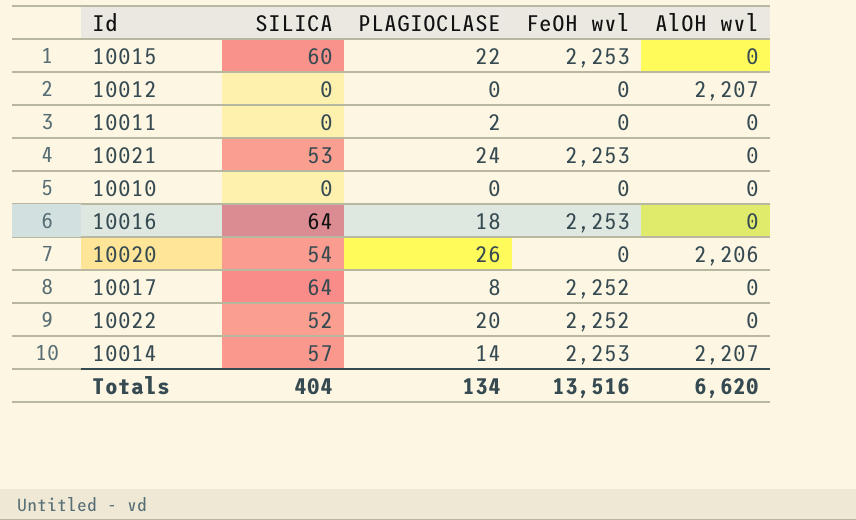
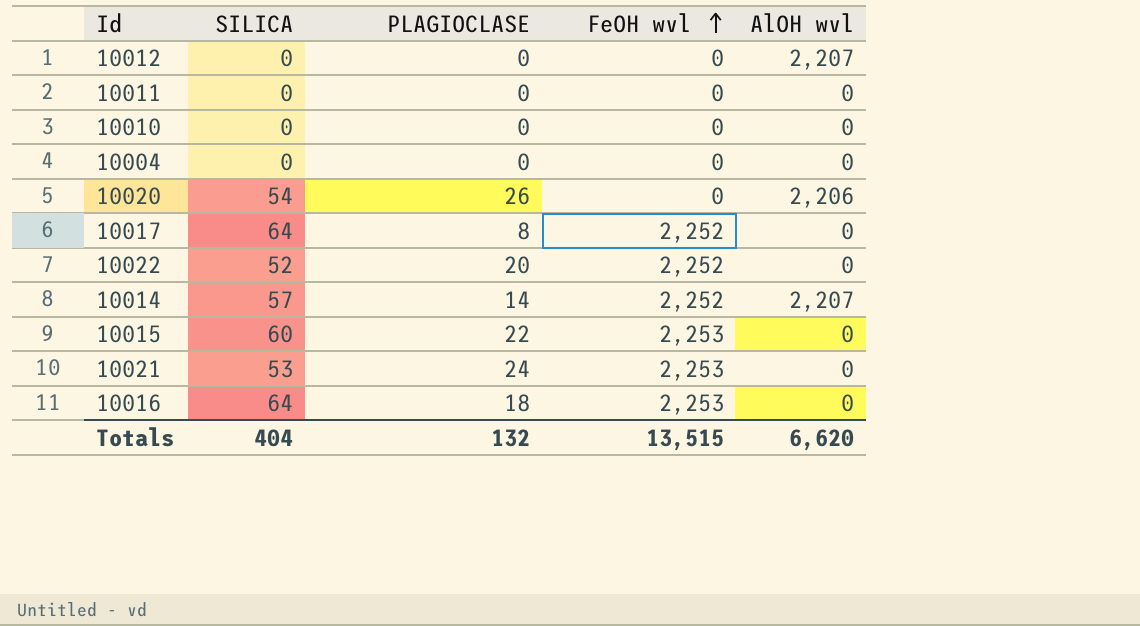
row order: none -> FeOH wvl ascending
10011 | PLAGIOCLASE: 2 -> 0
row 10004: none -> 0 | 0 | 0 | 0
10014 | FeOH wvl: 2,253 -> 2,252
Totals | PLAGIOCLASE: 134 -> 132
Totals | FeOH wvl: 13,516 -> 13,515

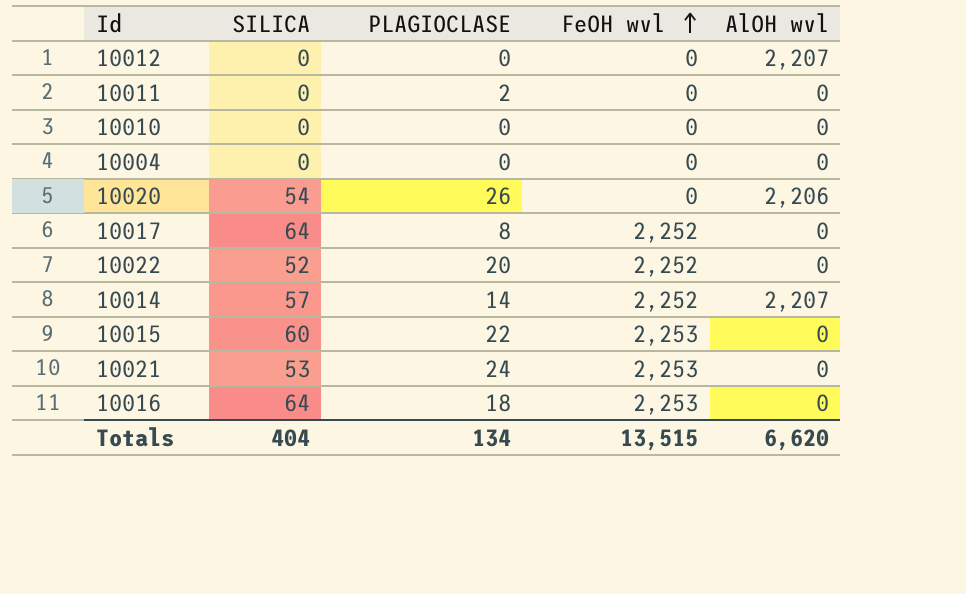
10011 | PLAGIOCLASE: 0 -> 2
Totals | PLAGIOCLASE: 132 -> 134

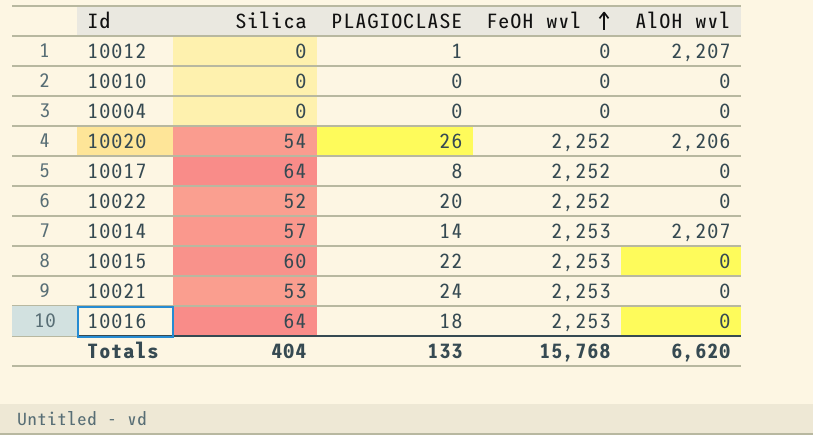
column name: SILICA -> Silica
row 10011: 0 | 2 | 0 | 0 -> none
10012 | PLAGIOCLASE: 0 -> 1
10020 | FeOH wvl: 0 -> 2,252
10014 | FeOH wvl: 2,252 -> 2,253
Totals | PLAGIOCLASE: 134 -> 133
Totals | FeOH wvl: 13,515 -> 15,768

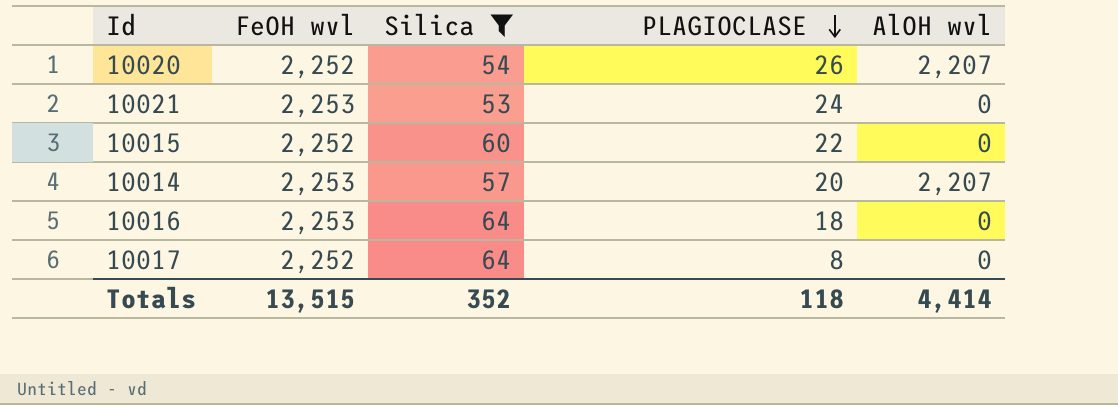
filter: none -> Silica >= 53
row order: FeOH wvl ascending -> PLAGIOCLASE descending
column FeOH wvl | position: 4 -> 2
10020 | AlOH wvl: 2,206 -> 2,207
10015 | FeOH wvl: 2,253 -> 2,252
10014 | PLAGIOCLASE: 14 -> 20
Totals | FeOH wvl: 15,768 -> 13,515
Totals | Silica: 404 -> 352
Totals | PLAGIOCLASE: 133 -> 118
Totals | AlOH wvl: 6,620 -> 4,414

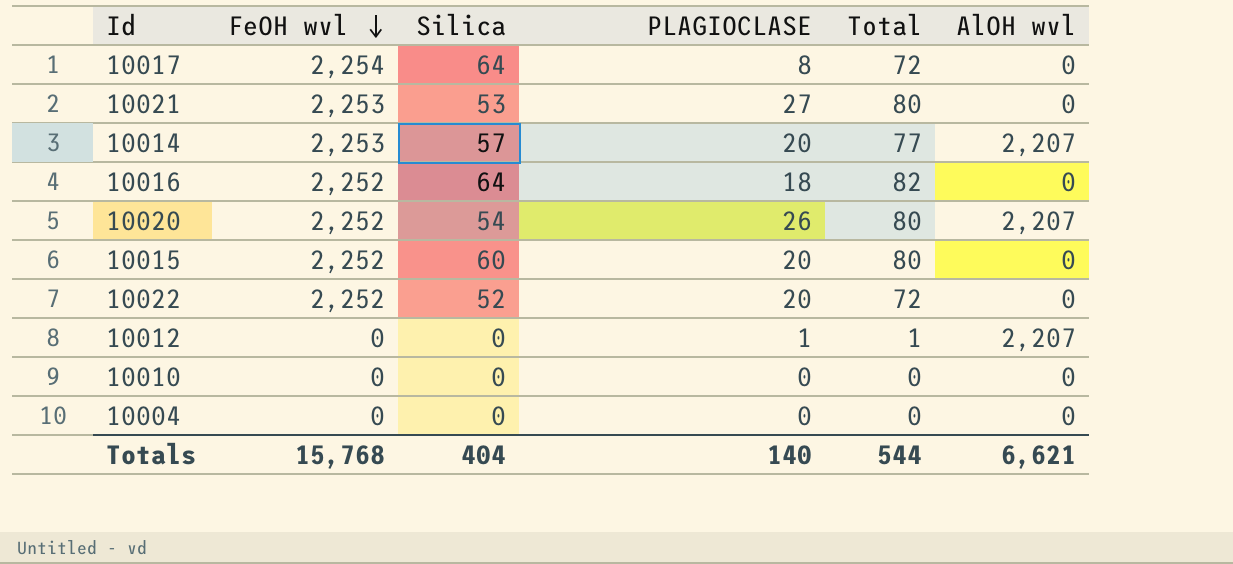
filter: Silica >= 53 -> none
row order: PLAGIOCLASE descending -> FeOH wvl descending
column Total | formula: none -> [Silica] + [PLAGIOCLASE]
10017 | FeOH wvl: 2,252 -> 2,254
10021 | PLAGIOCLASE: 24 -> 27
10016 | FeOH wvl: 2,253 -> 2,252
10015 | PLAGIOCLASE: 22 -> 20
Totals | FeOH wvl: 13,515 -> 15,768
Totals | Silica: 352 -> 404
Totals | PLAGIOCLASE: 118 -> 140
Totals | AlOH wvl: 4,414 -> 6,621

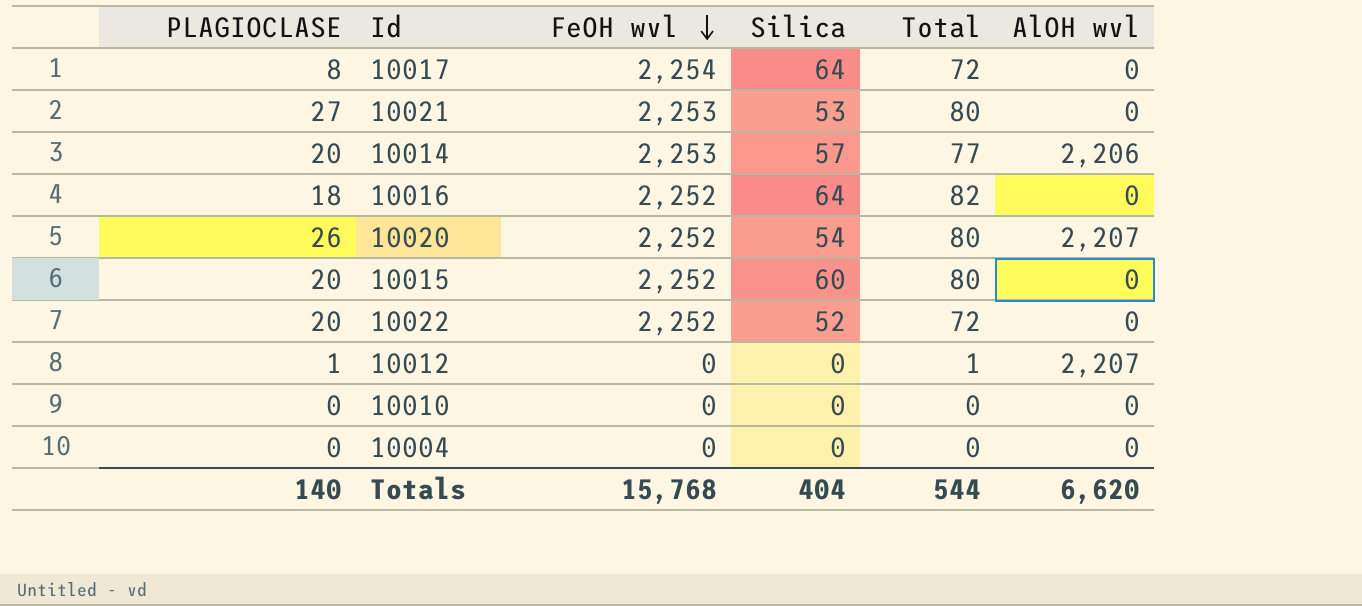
column PLAGIOCLASE | position: 4 -> 1
10014 | AlOH wvl: 2,207 -> 2,206
Totals | AlOH wvl: 6,621 -> 6,620

